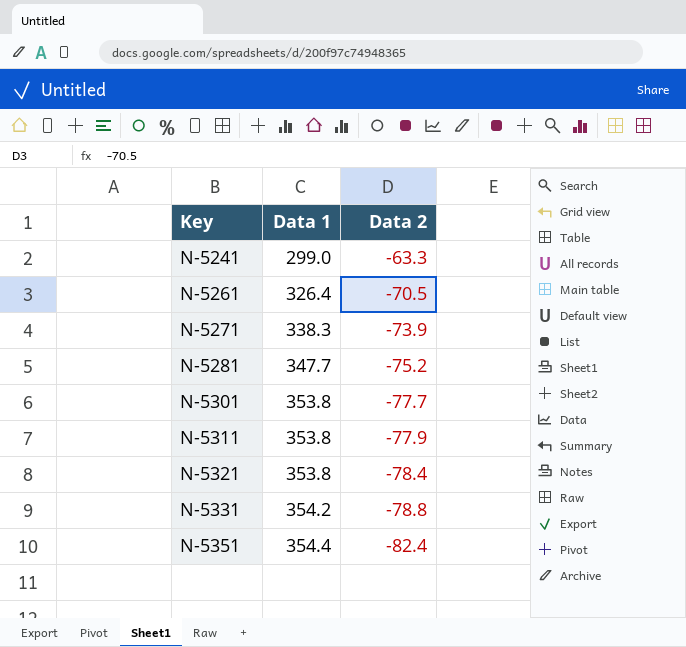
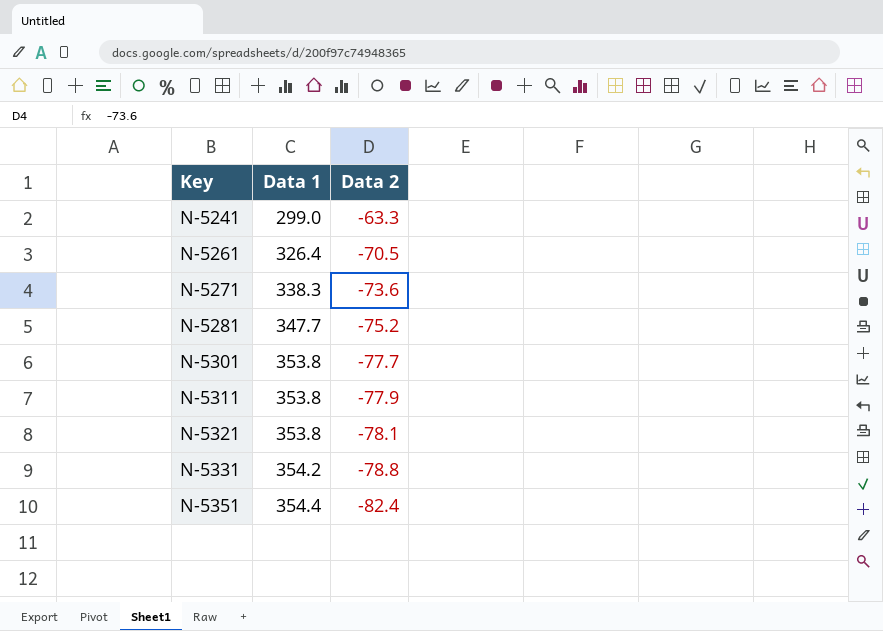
N-5271 | Data 2: -73.9 -> -73.6
N-5321 | Data 2: -78.4 -> -78.1

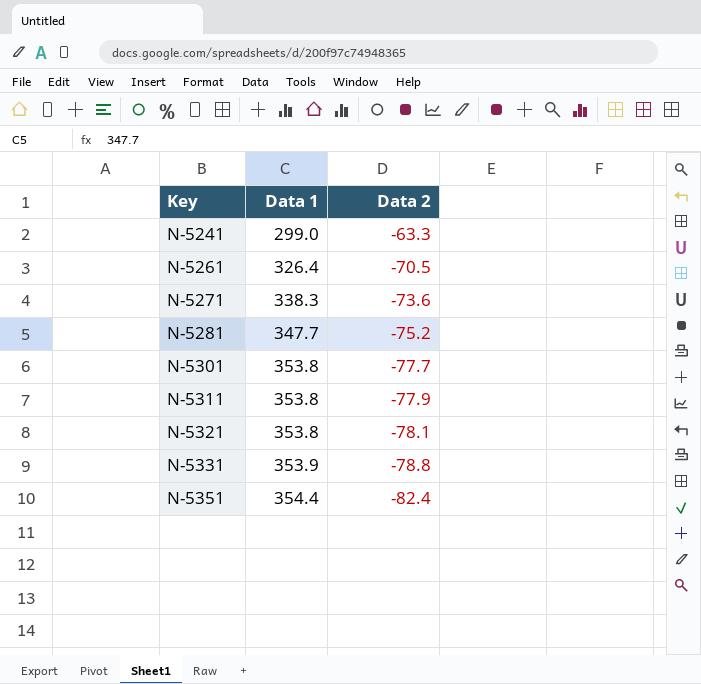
N-5331 | Data 1: 354.2 -> 353.9

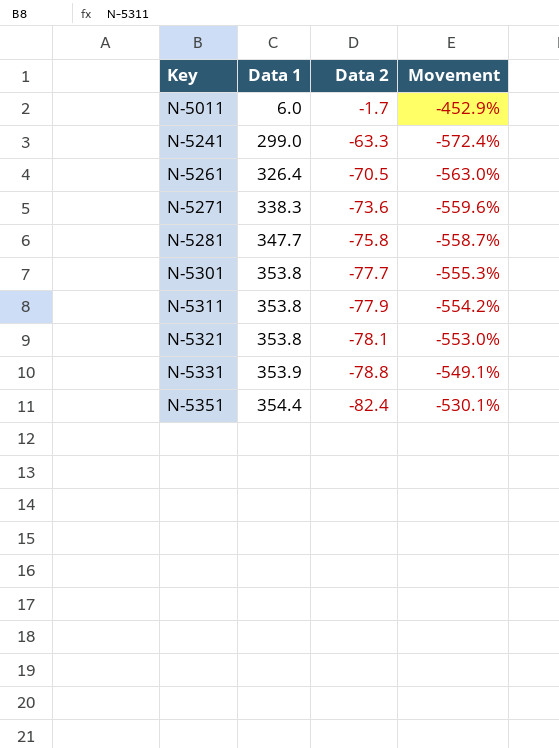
column Movement | formula: none -> ([Data 1] - [Data 2]) / [Data 2]
row N-5011: none -> 6.0 | -1.7 | -452.9%
N-5281 | Data 2: -75.2 -> -75.8

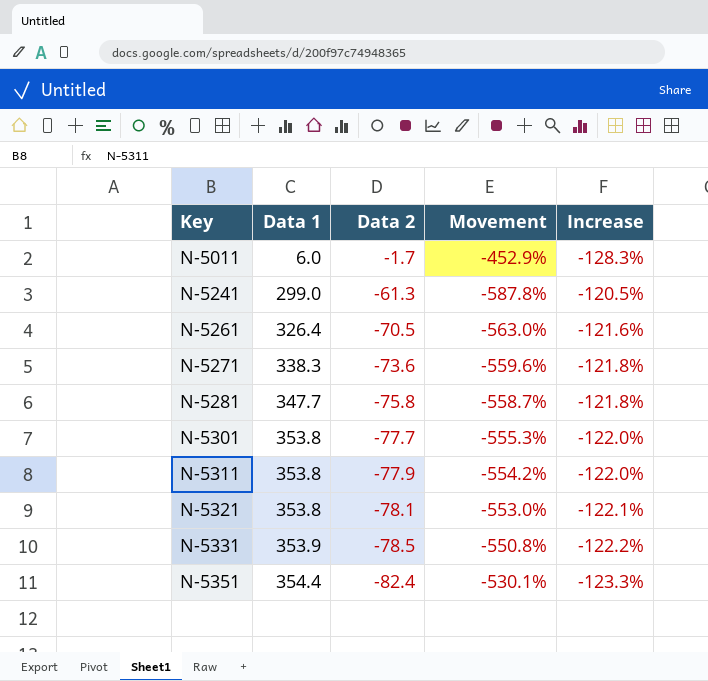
column Increase | formula: none -> ([Data 2] - [Data 1]) / [Data 1]
N-5241 | Data 2: -63.3 -> -61.3
N-5241 | Movement: -572.4% -> -587.8%
N-5331 | Data 2: -78.8 -> -78.5
N-5331 | Movement: -549.1% -> -550.8%

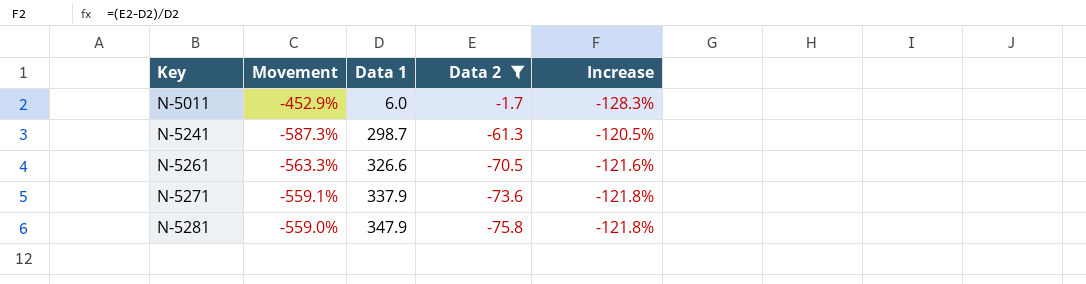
filter: none -> Data 2 >= -75.8
column Movement | position: 4 -> 2
N-5241 | Movement: -587.8% -> -587.3%
N-5241 | Data 1: 299.0 -> 298.7
N-5261 | Movement: -563.0% -> -563.3%
N-5261 | Data 1: 326.4 -> 326.6
N-5271 | Movement: -559.6% -> -559.1%
N-5271 | Data 1: 338.3 -> 337.9
N-5281 | Movement: -558.7% -> -559.0%
N-5281 | Data 1: 347.7 -> 347.9

